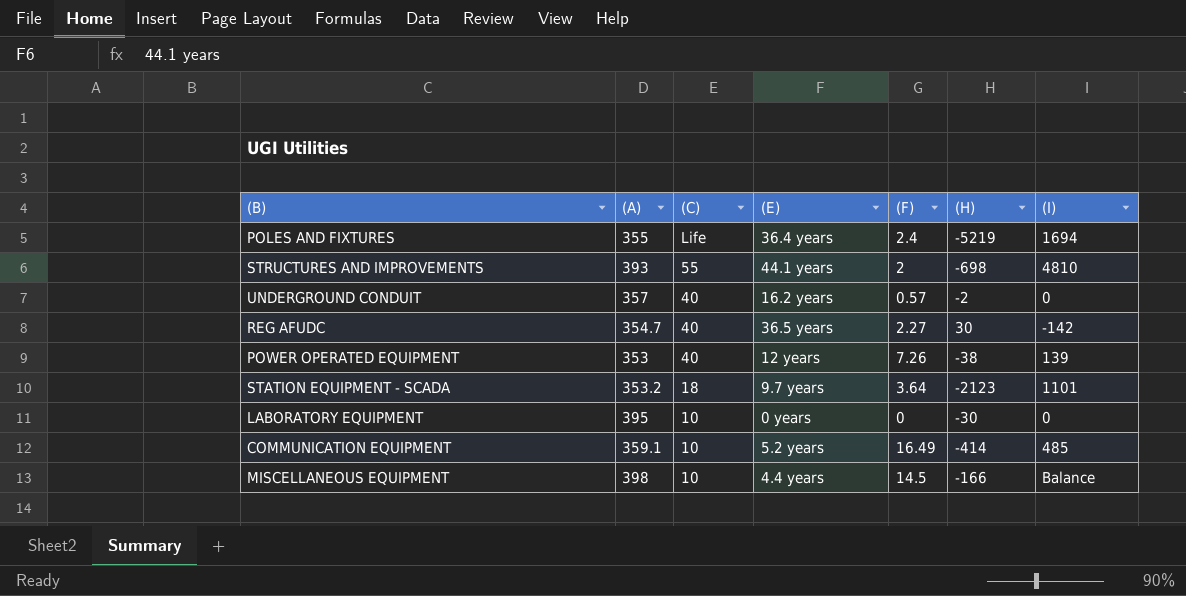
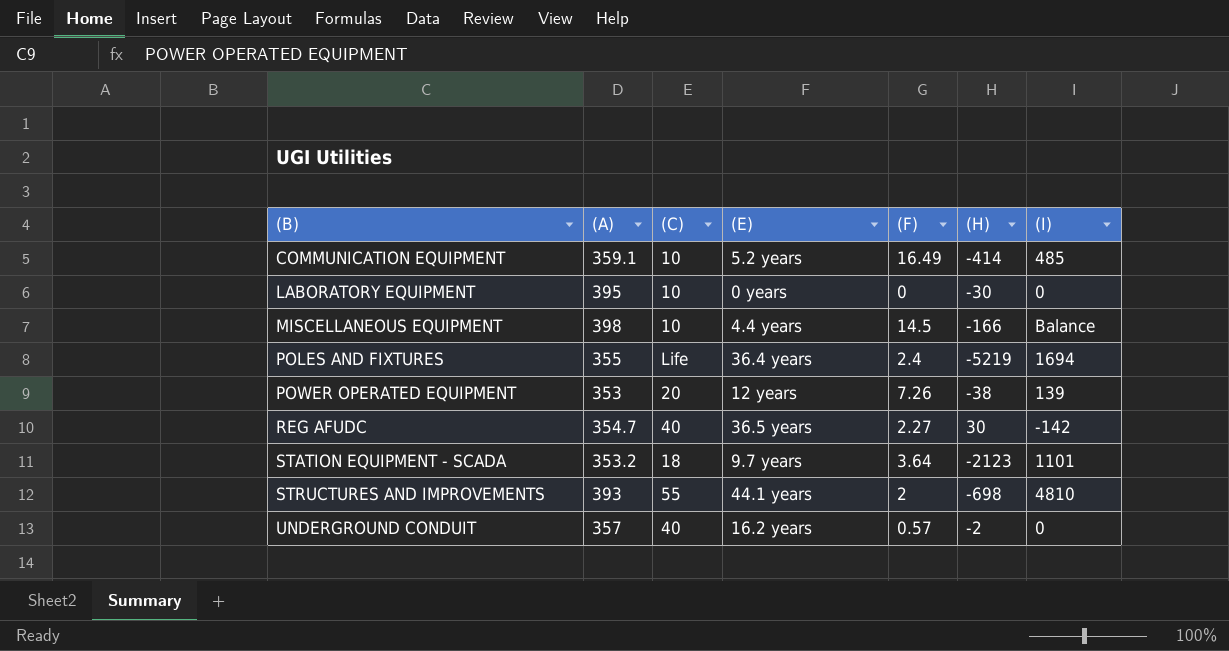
row order: (C) descending -> (B) ascending
POWER OPERATED EQUIPMENT | (C): 40 -> 20

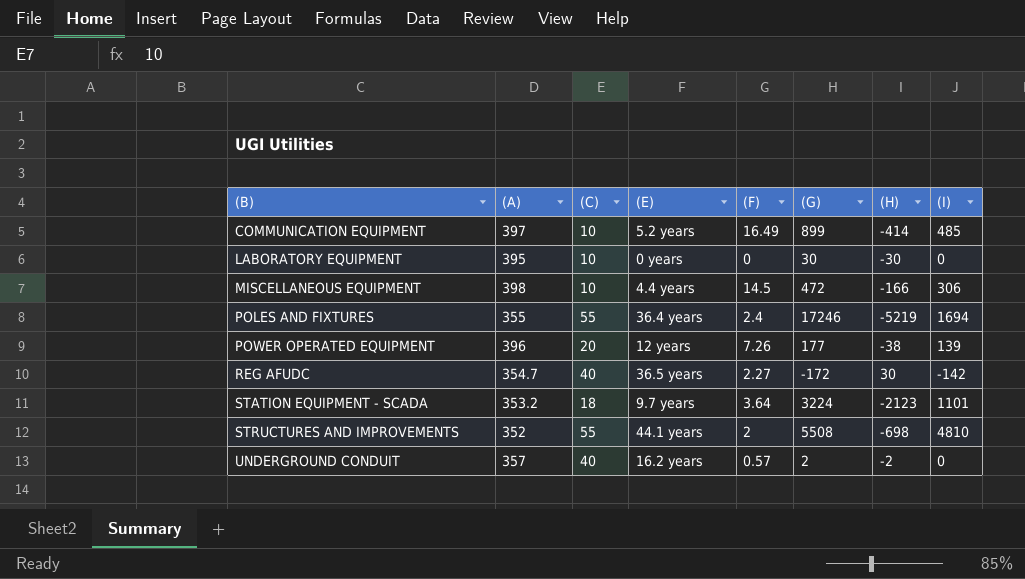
column (G) | position: none -> 6
COMMUNICATION EQUIPMENT | (A): 359.1 -> 397
MISCELLANEOUS EQUIPMENT | (I): Balance -> 306
POLES AND FIXTURES | (C): Life -> 55
POWER OPERATED EQUIPMENT | (A): 353 -> 396
STRUCTURES AND IMPROVEMENTS | (A): 393 -> 352

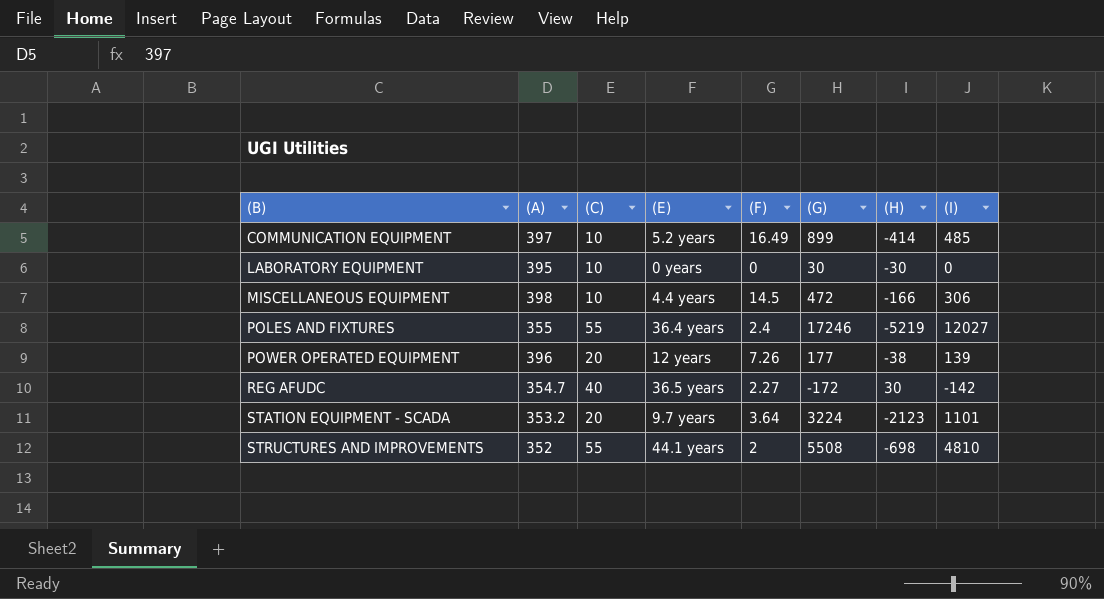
row UNDERGROUND CONDUIT: 357 | 40 | 16.2 years | 0.57 | 2 | -2 | 0 -> none
POLES AND FIXTURES | (I): 1694 -> 12027
STATION EQUIPMENT - SCADA | (C): 18 -> 20

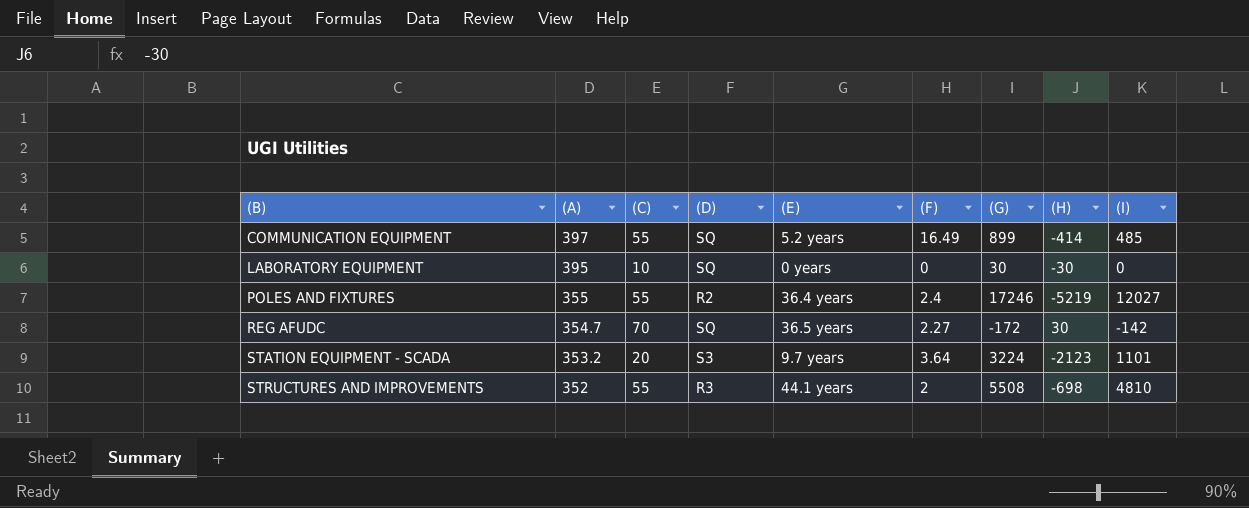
column (D) | position: none -> 4
row MISCELLANEOUS EQUIPMENT: 398 | 10 | 4.4 years | 14.5 | 472 | -166 | 306 -> none
row POWER OPERATED EQUIPMENT: 396 | 20 | 12 years | 7.26 | 177 | -38 | 139 -> none
COMMUNICATION EQUIPMENT | (C): 10 -> 55
REG AFUDC | (C): 40 -> 70

